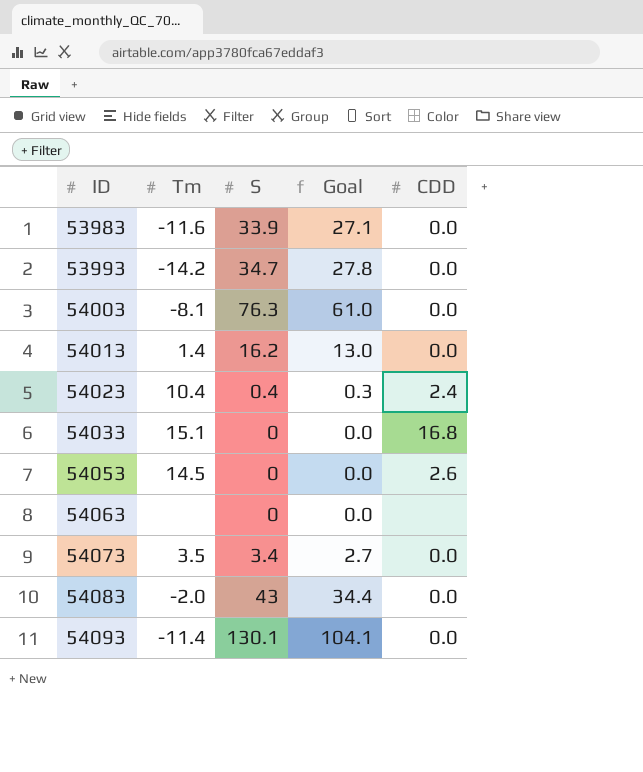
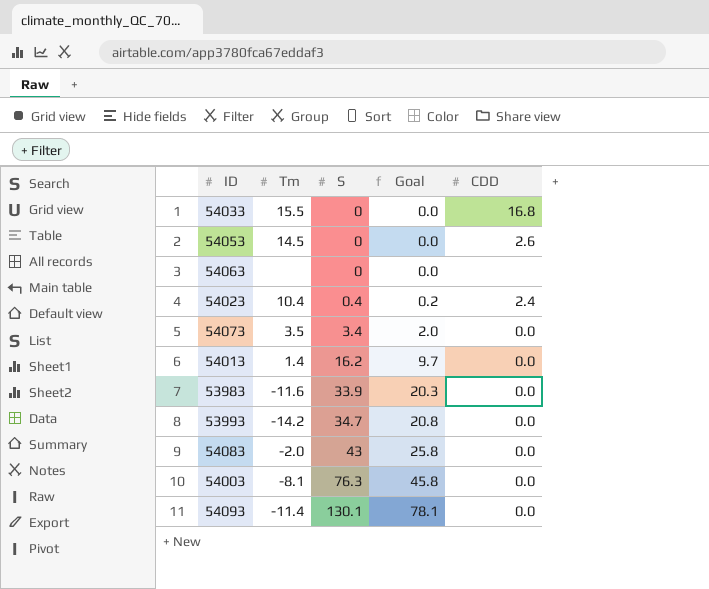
row order: ID ascending -> S ascending
column Goal | formula: [S] * 0.8 -> [S] * 0.6
54033 | Tm: 15.1 -> 15.5

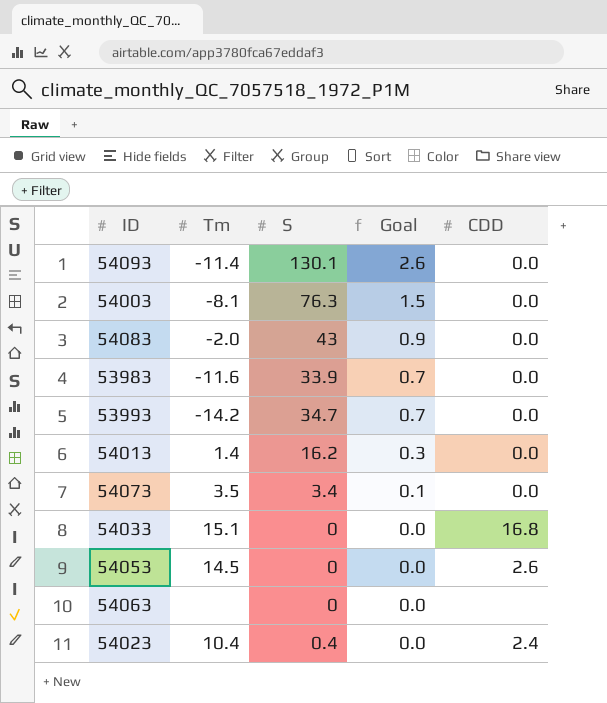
row order: S ascending -> Goal descending
column Goal | formula: [S] * 0.6 -> [S] * 0.02
54033 | Tm: 15.5 -> 15.1

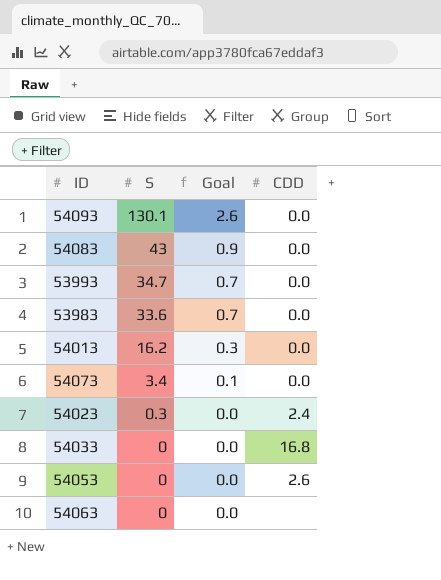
row order: Goal descending -> S descending
column Tm | position: 2 -> none
row 54003: -8.1 | 76.3 | 1.5 | 0.0 -> none
53983 | S: 33.9 -> 33.6
54023 | S: 0.4 -> 0.3

